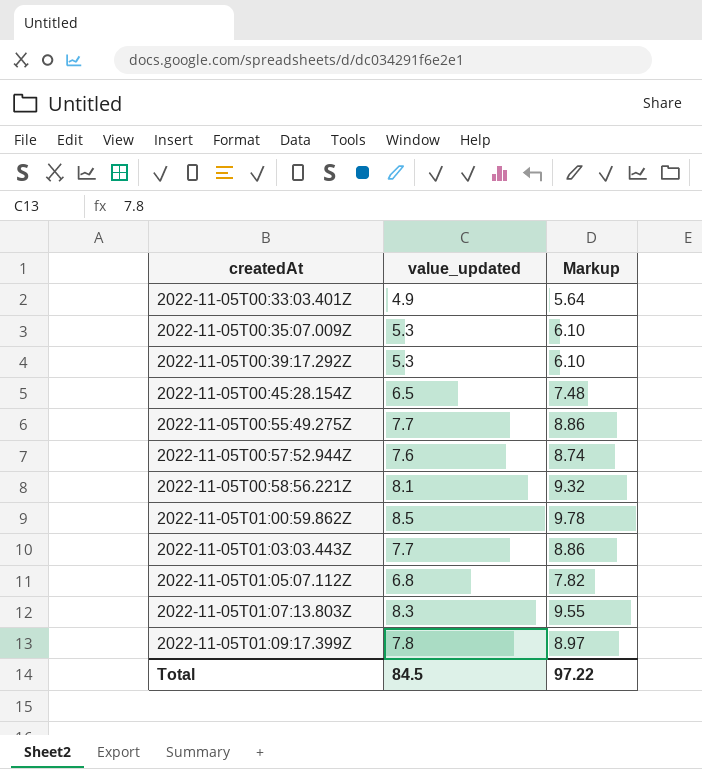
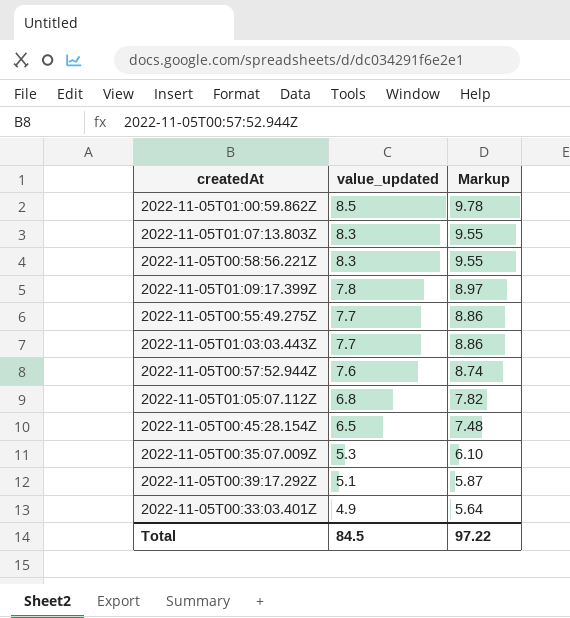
row order: createdAt ascending -> value_updated descending
2022-11-05T00:58:56.221Z | value_updated: 8.1 -> 8.3
2022-11-05T00:58:56.221Z | Markup: 9.32 -> 9.55
2022-11-05T00:39:17.292Z | value_updated: 5.3 -> 5.1
2022-11-05T00:39:17.292Z | Markup: 6.10 -> 5.87

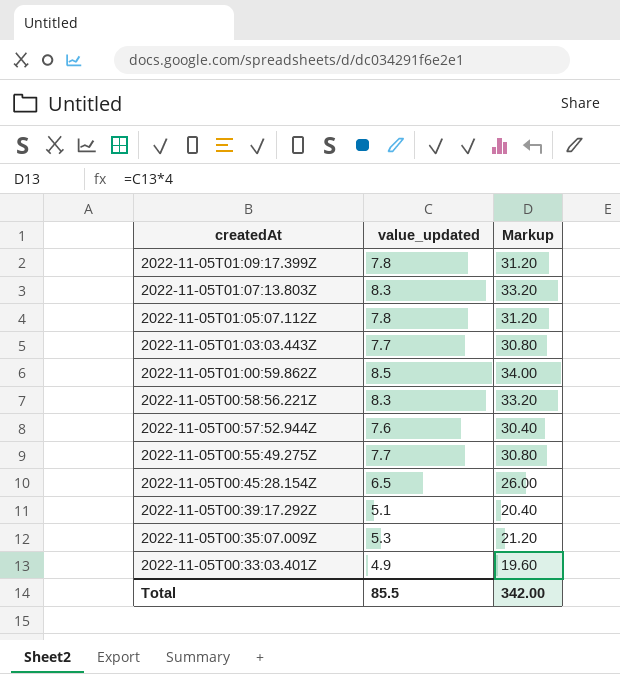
row order: value_updated descending -> createdAt descending
column Markup | formula: [value_updated] * 1.15 -> [value_updated] * 4
2022-11-05T01:05:07.112Z | value_updated: 6.8 -> 7.8
Total | value_updated: 84.5 -> 85.5
Total | Markup: 97.22 -> 342.00

